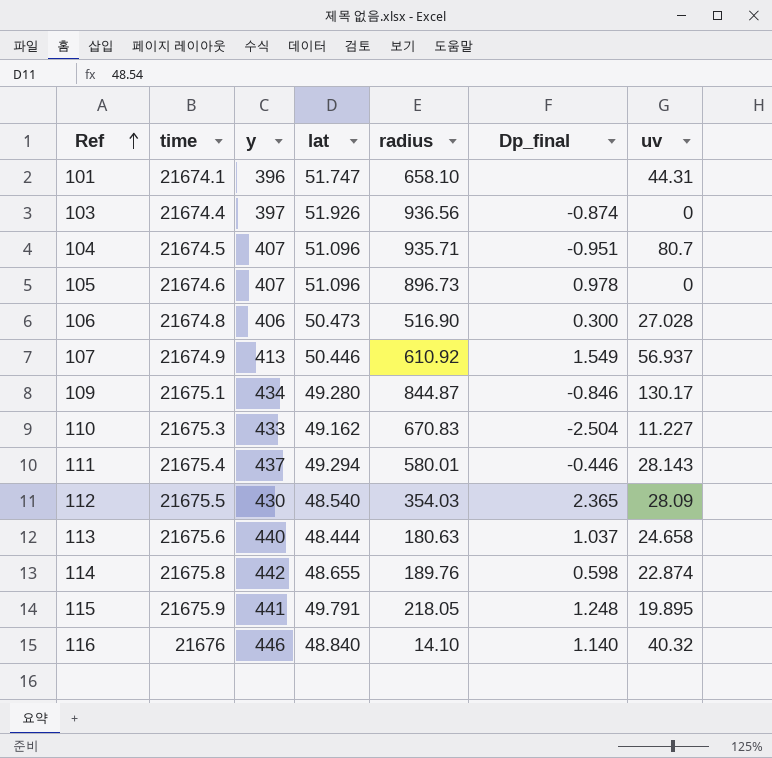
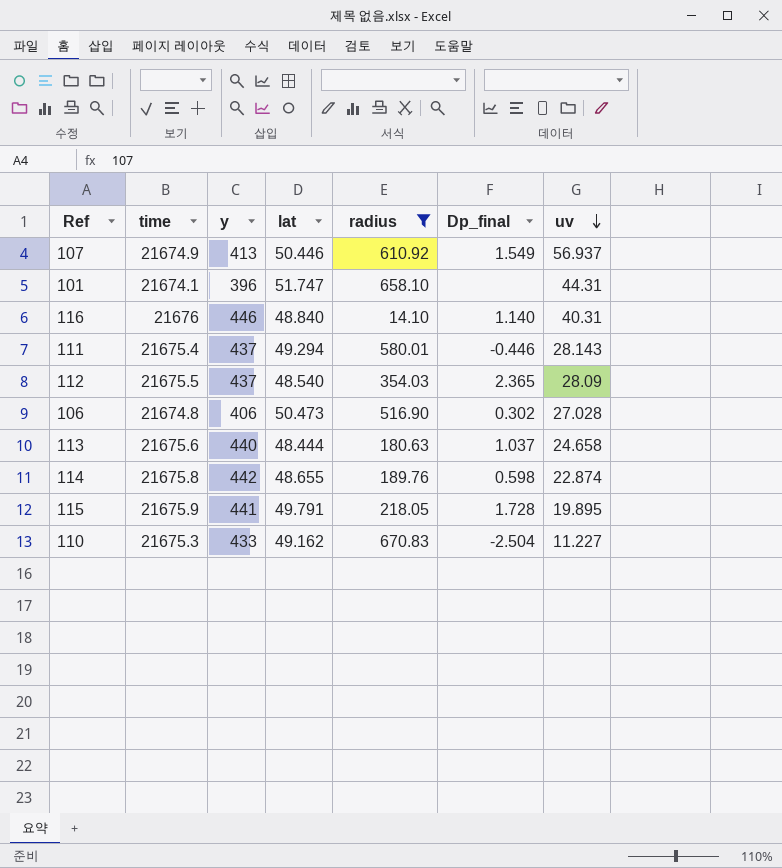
filter: none -> radius <= 670.83
row order: Ref ascending -> uv descending
116 | uv: 40.32 -> 40.31
112 | y: 430 -> 437
106 | Dp_final: 0.300 -> 0.302
115 | Dp_final: 1.248 -> 1.728

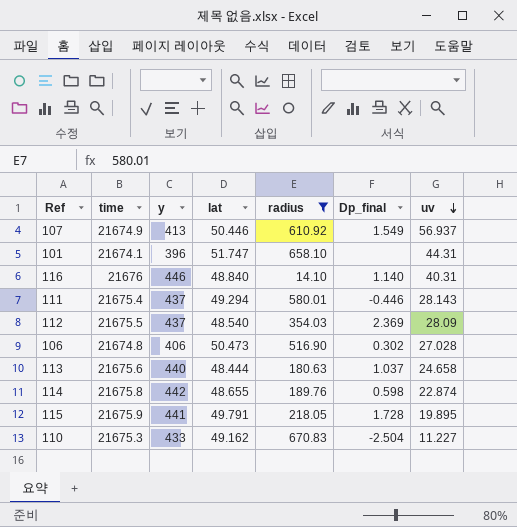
112 | Dp_final: 2.365 -> 2.369

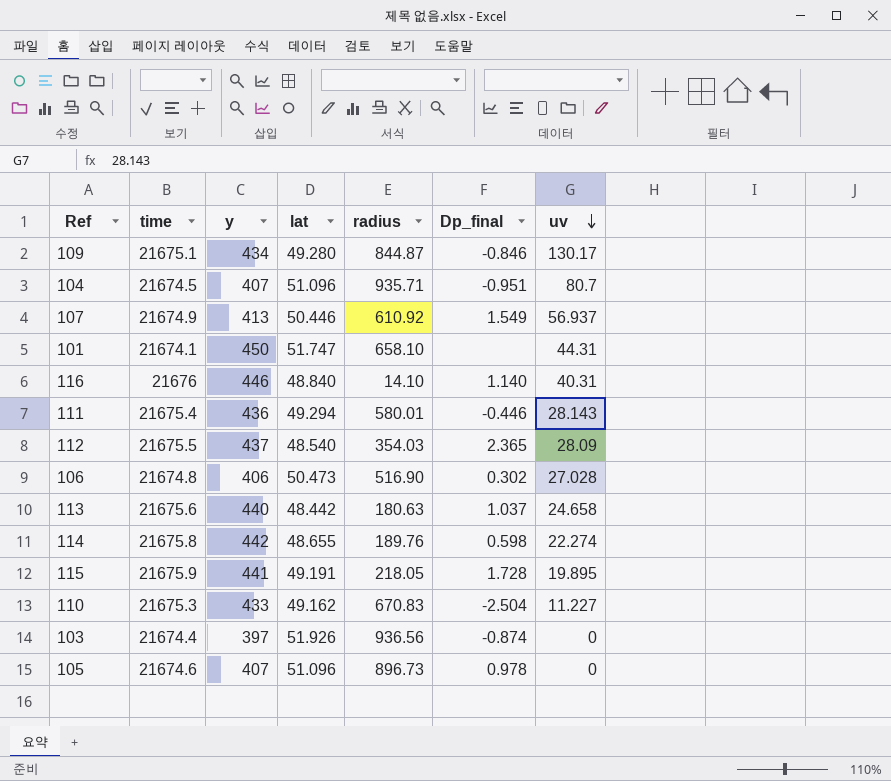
filter: radius <= 670.83 -> none
101 | y: 396 -> 450
111 | y: 437 -> 436
112 | Dp_final: 2.369 -> 2.365
113 | lat: 48.444 -> 48.442
114 | uv: 22.874 -> 22.274
115 | lat: 49.791 -> 49.191

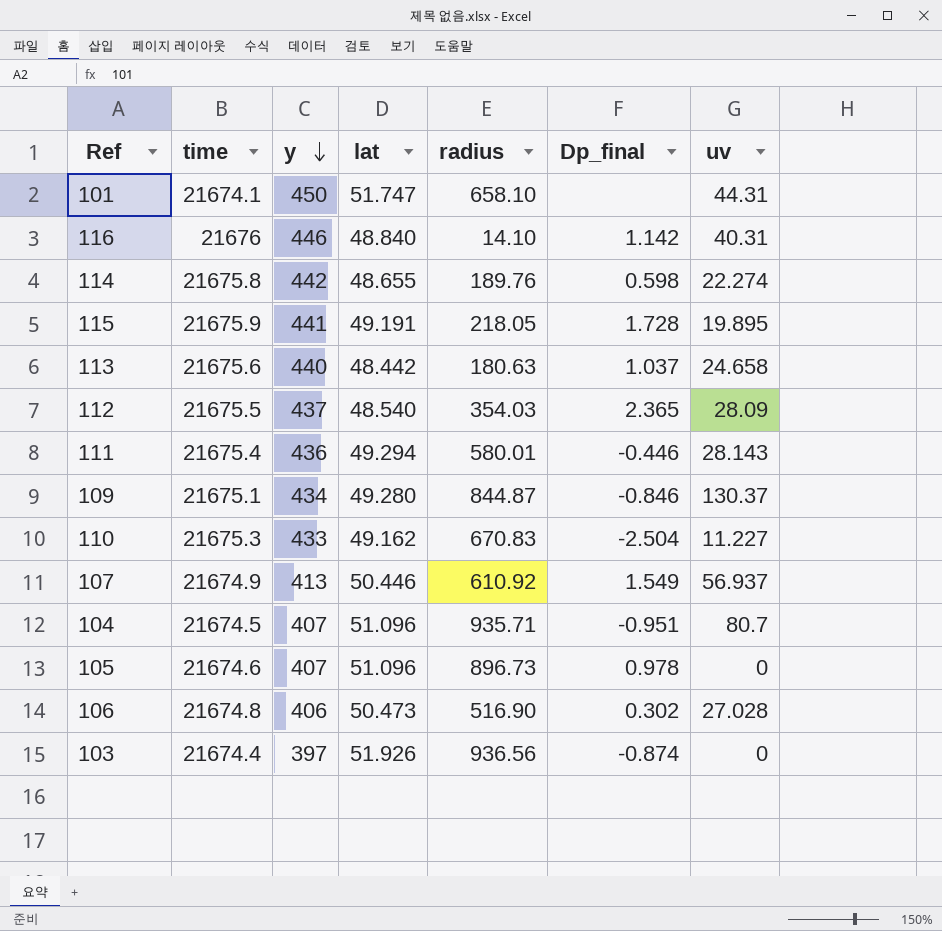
row order: uv descending -> y descending
116 | Dp_final: 1.140 -> 1.142
109 | uv: 130.17 -> 130.37

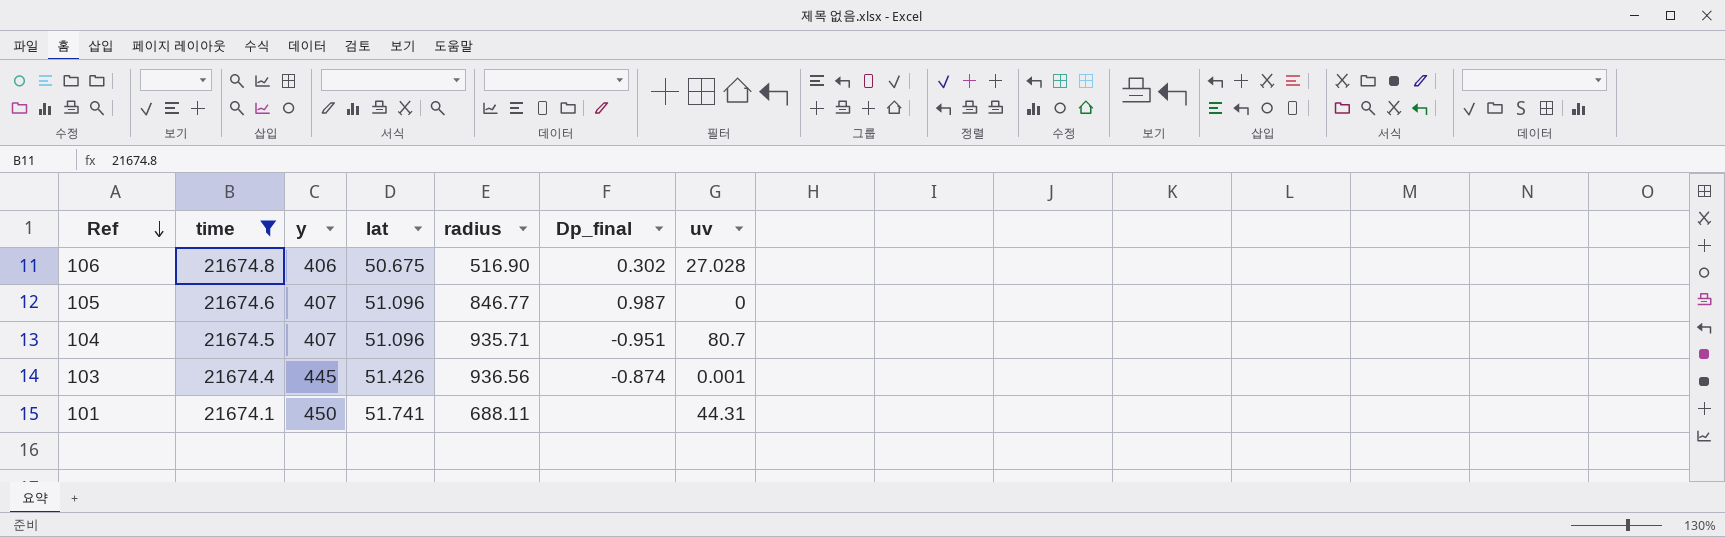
filter: none -> time <= 21674.8
row order: y descending -> Ref descending
106 | lat: 50.473 -> 50.675
105 | radius: 896.73 -> 846.77
105 | Dp_final: 0.978 -> 0.987
103 | y: 397 -> 445
103 | lat: 51.926 -> 51.426
103 | uv: 0 -> 0.001
101 | lat: 51.747 -> 51.741
101 | radius: 658.10 -> 688.11

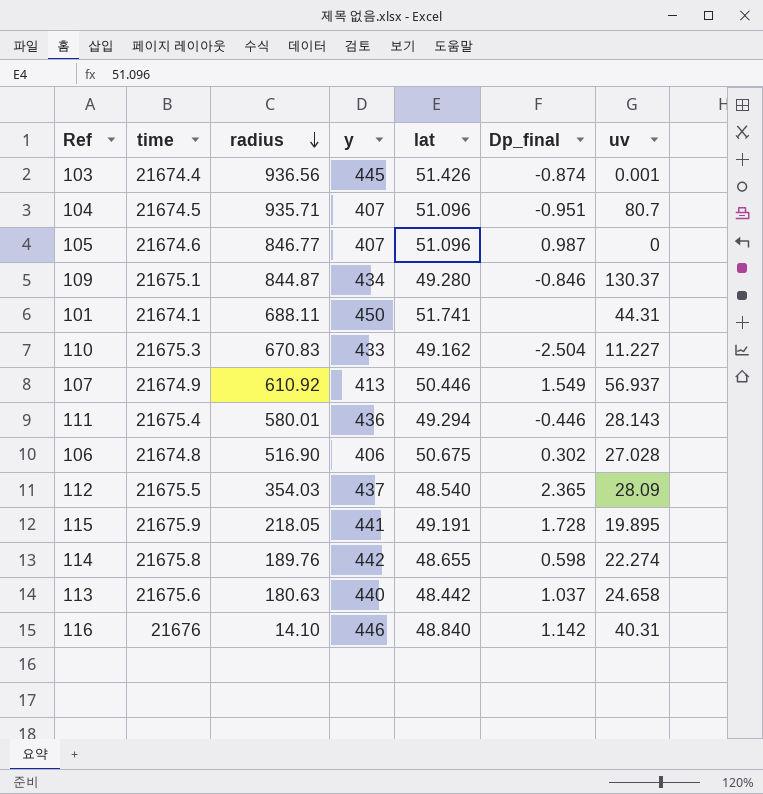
filter: time <= 21674.8 -> none
row order: Ref descending -> radius descending
column radius | position: 5 -> 3

